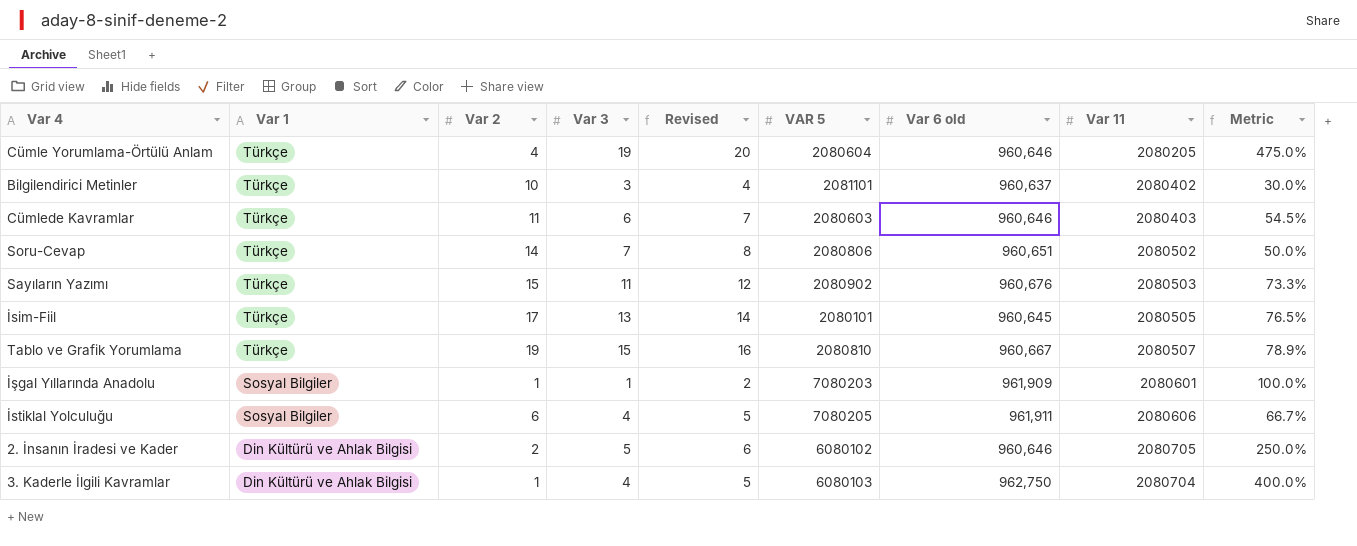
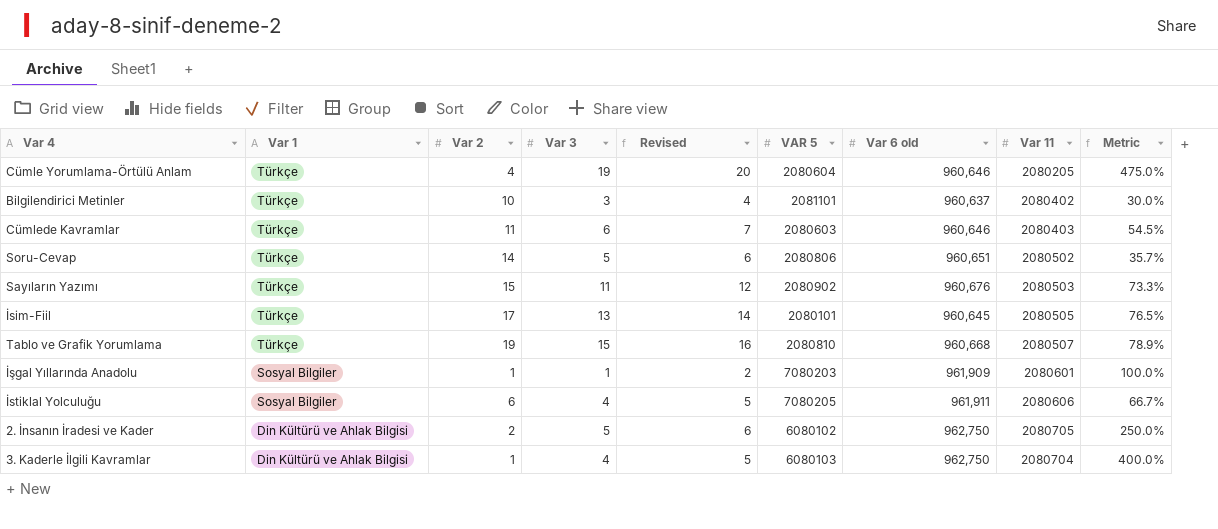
Soru-Cevap | Var 3: 7 -> 5
Soru-Cevap | Revised: 8 -> 6
Soru-Cevap | Metric: 50.0% -> 35.7%
Tablo ve Grafik Yorumlama | Var 6 old: 960,667 -> 960,668
2. İnsanın İradesi ve Kader | Var 6 old: 960,646 -> 962,750

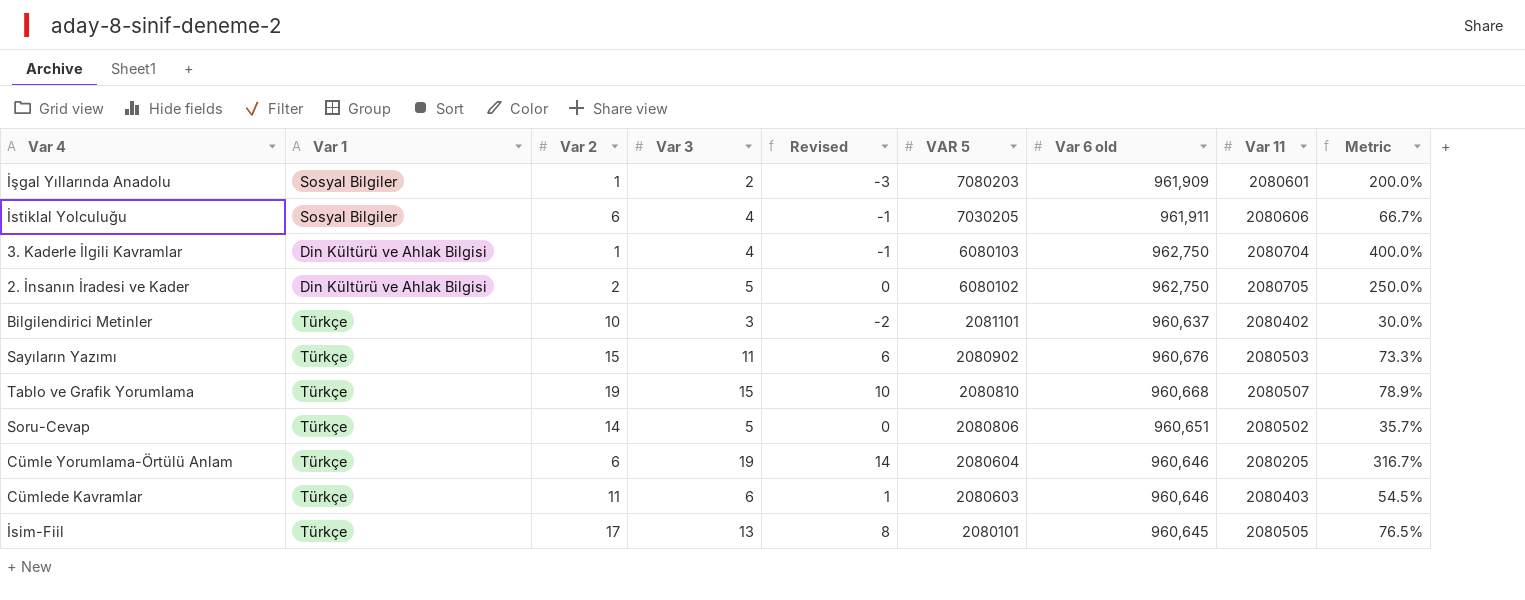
row order: Var 1 descending -> VAR 5 descending
column Revised | formula: [Var 3] + 1 -> [Var 3] - 5
İşgal Yıllarında Anadolu | Var 3: 1 -> 2
İşgal Yıllarında Anadolu | Metric: 100.0% -> 200.0%
İstiklal Yolculuğu | VAR 5: 7080205 -> 7030205
Cümle Yorumlama-Örtülü Anlam | Var 2: 4 -> 6
Cümle Yorumlama-Örtülü Anlam | Metric: 475.0% -> 316.7%

